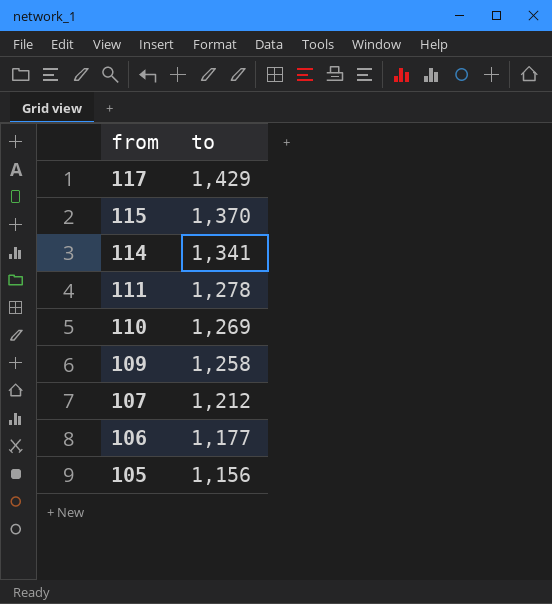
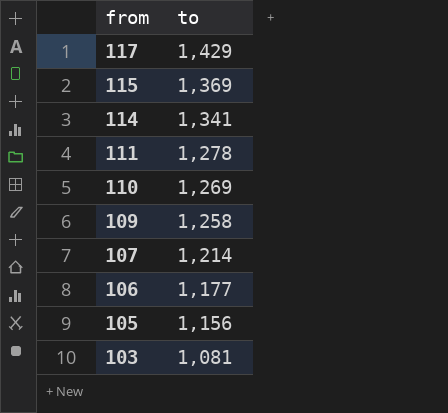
115 | to: 1,370 -> 1,369
107 | to: 1,212 -> 1,214
row 103: none -> 1,081

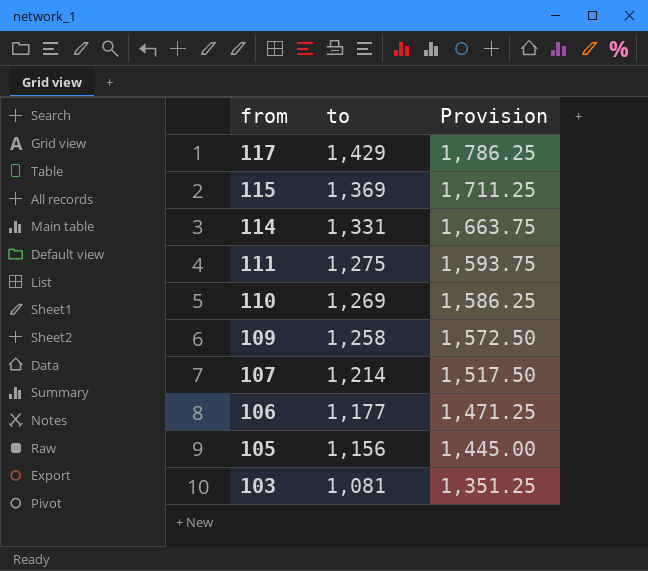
column Provision | formula: none -> [to] * 1.25
114 | to: 1,341 -> 1,331
111 | to: 1,278 -> 1,275

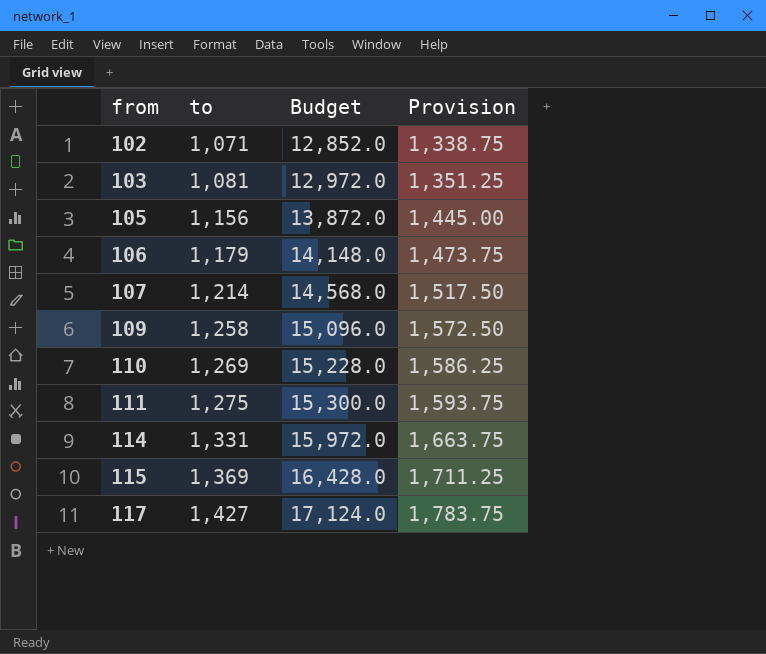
row order: from descending -> from ascending
column Budget | formula: none -> [to] * 12
row 102: none -> 1,071 | 12,852.0 | 1,338.75
106 | to: 1,177 -> 1,179
106 | Provision: 1,471.25 -> 1,473.75
117 | to: 1,429 -> 1,427
117 | Provision: 1,786.25 -> 1,783.75

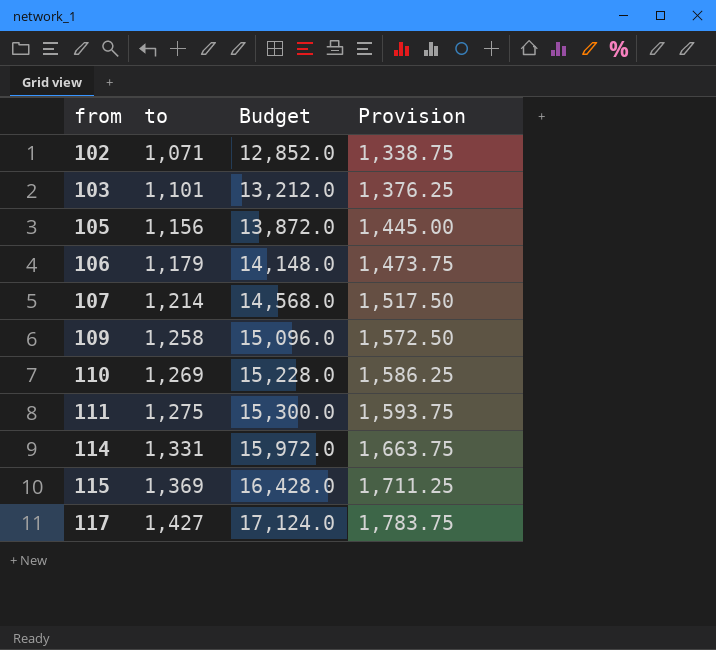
103 | to: 1,081 -> 1,101
103 | Budget: 12,972.0 -> 13,212.0
103 | Provision: 1,351.25 -> 1,376.25

